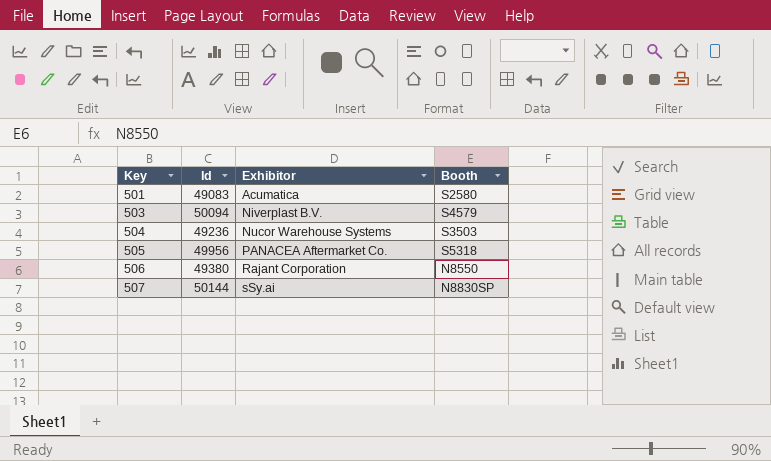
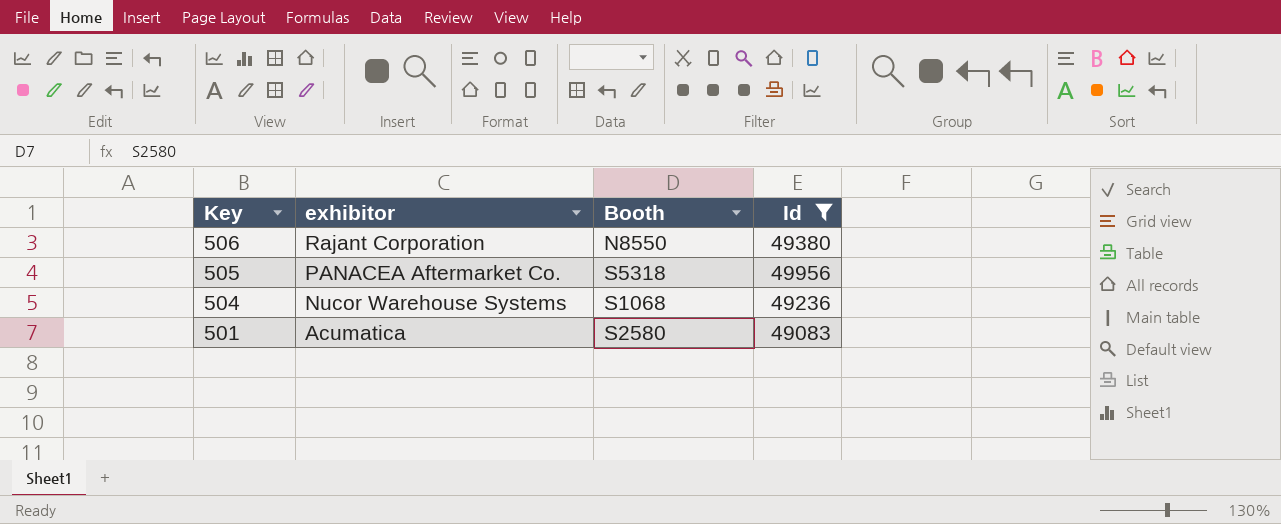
filter: none -> Id <= 49956
row order: Key ascending -> Key descending
column name: Exhibitor -> exhibitor
column Id | position: 2 -> 4
504 | Booth: S3503 -> S1068

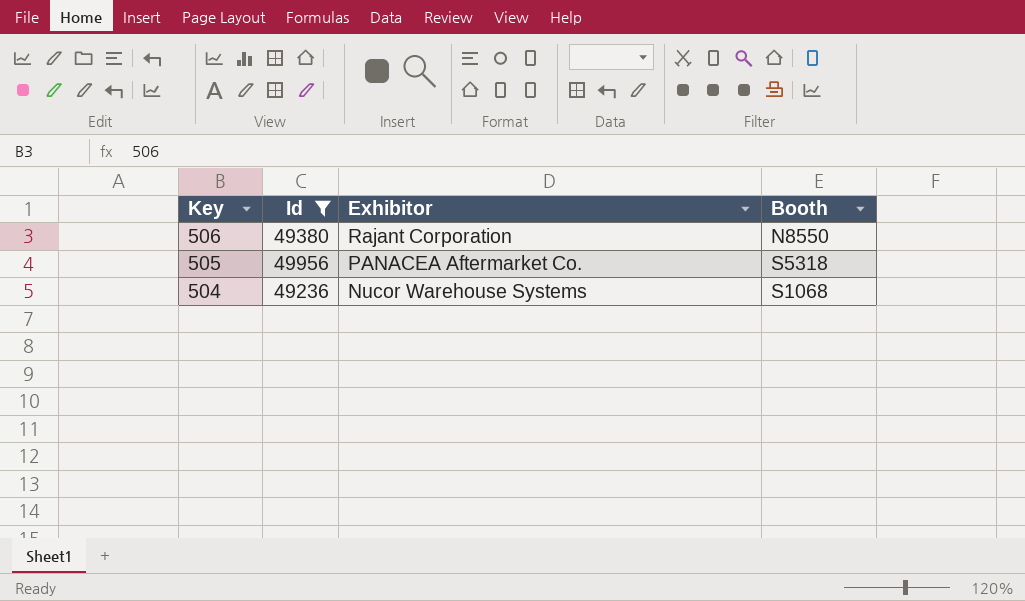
column Id | position: 4 -> 2
column name: exhibitor -> Exhibitor
row 501: Acumatica | S2580 | 49083 -> none

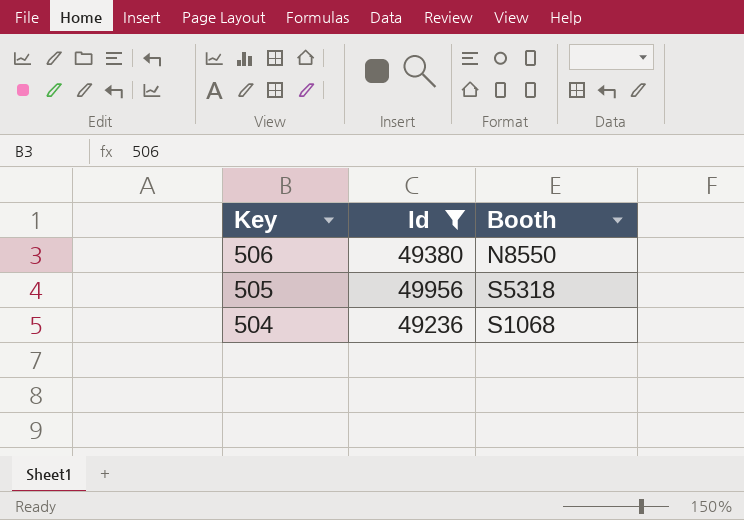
column Exhibitor | position: 3 -> none

